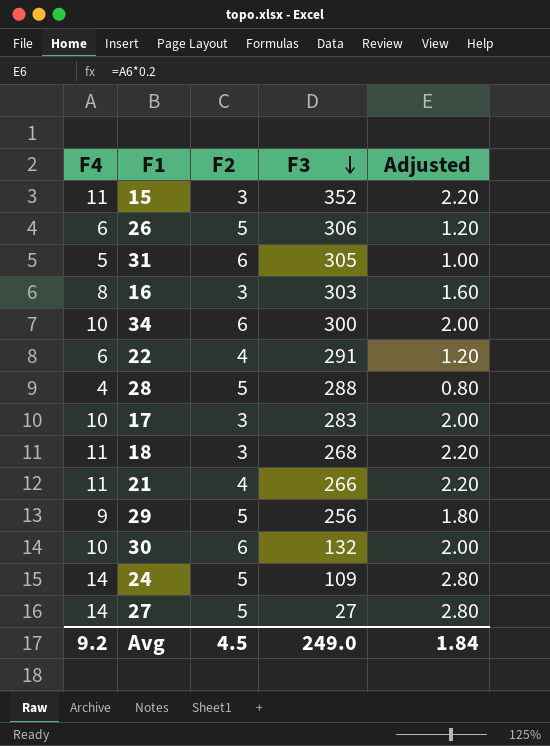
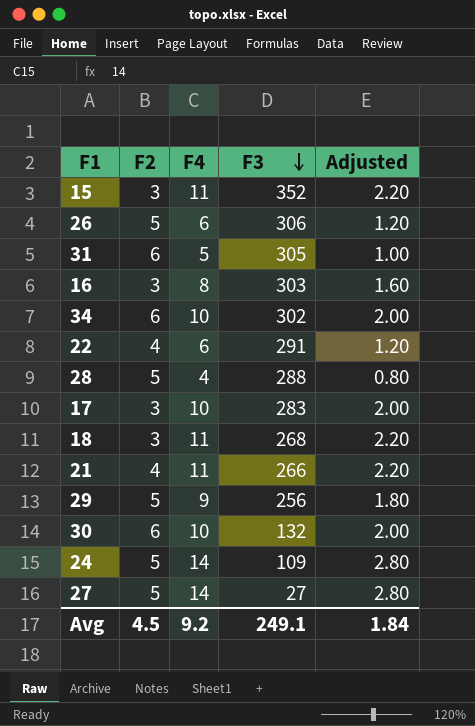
column F4 | position: 1 -> 3
34 | F3: 300 -> 302
Avg | F3: 249.0 -> 249.1

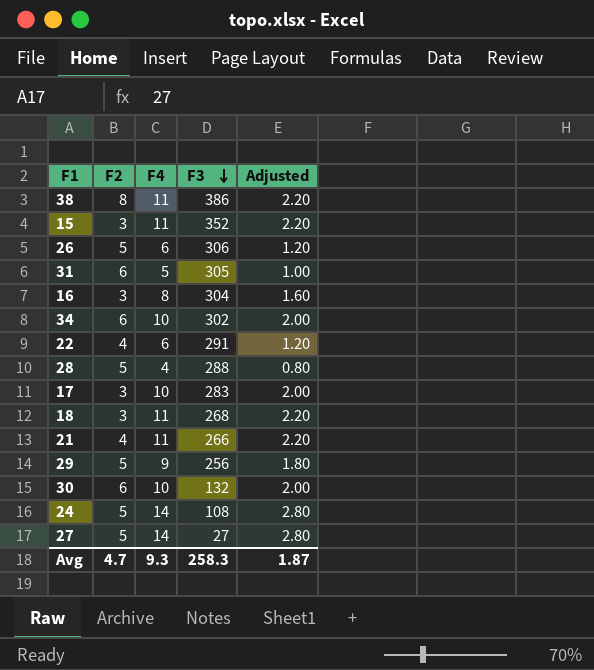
row 38: none -> 8 | 11 | 386 | 2.20
16 | F3: 303 -> 304
24 | F3: 109 -> 108
Avg | F2: 4.5 -> 4.7
Avg | F4: 9.2 -> 9.3
Avg | F3: 249.1 -> 258.3
Avg | Adjusted: 1.84 -> 1.87

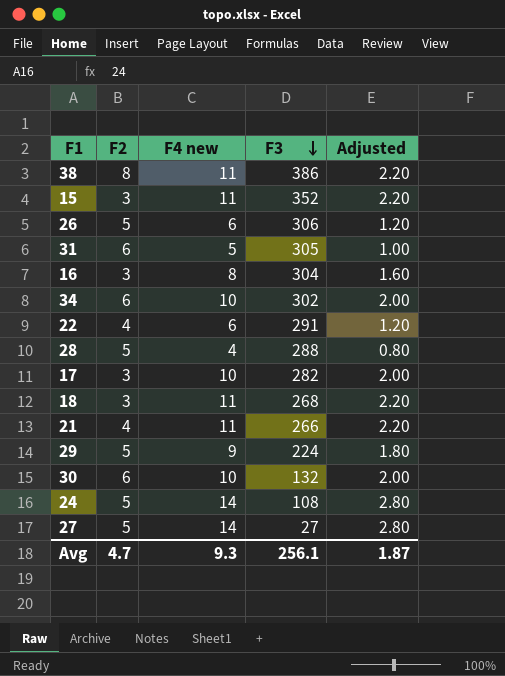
column name: F4 -> F4 new
17 | F3: 283 -> 282
29 | F3: 256 -> 224
Avg | F3: 258.3 -> 256.1

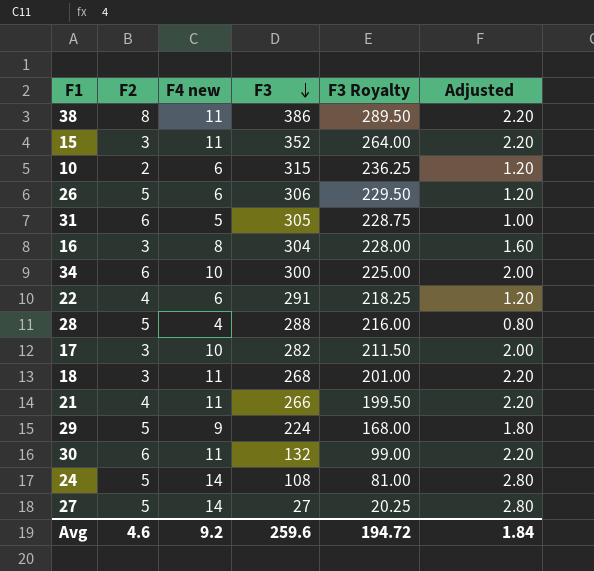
column F3 Royalty | formula: none -> [F3] * 0.75
row 10: none -> 2 | 6 | 315 | 236.25 | 1.20
34 | F3: 302 -> 300
30 | F4 new: 10 -> 11
30 | Adjusted: 2.00 -> 2.20
Avg | F2: 4.7 -> 4.6
Avg | F4 new: 9.3 -> 9.2
Avg | F3: 256.1 -> 259.6
Avg | Adjusted: 1.87 -> 1.84

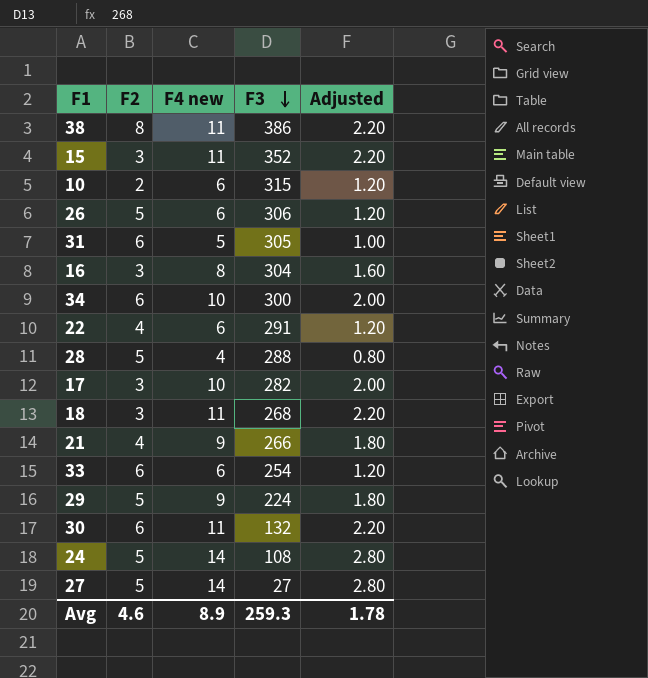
column F3 Royalty | formula: [F3] * 0.75 -> none
21 | F4 new: 11 -> 9
21 | Adjusted: 2.20 -> 1.80
row 33: none -> 6 | 6 | 254 | 1.20
Avg | F4 new: 9.2 -> 8.9
Avg | F3: 259.6 -> 259.3
Avg | Adjusted: 1.84 -> 1.78

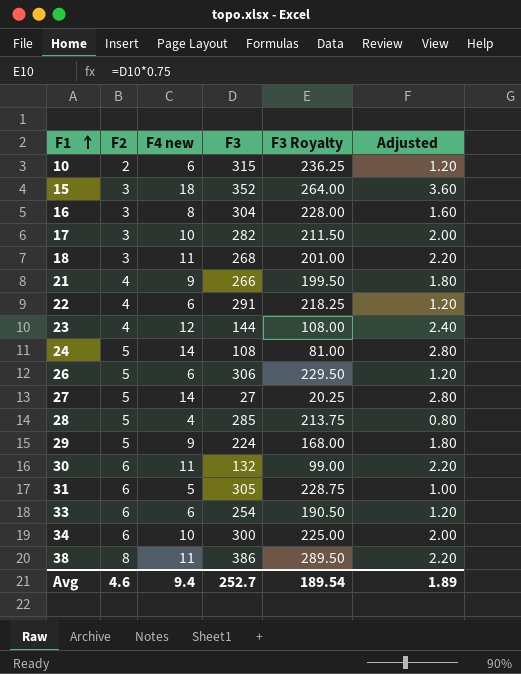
row order: F3 descending -> F1 ascending
column F3 Royalty | formula: none -> [F3] * 0.75
15 | F4 new: 11 -> 18
15 | Adjusted: 2.20 -> 3.60
row 23: none -> 4 | 12 | 144 | 108.00 | 2.40
28 | F3: 288 -> 285
Avg | F4 new: 8.9 -> 9.4
Avg | F3: 259.3 -> 252.7
Avg | Adjusted: 1.78 -> 1.89

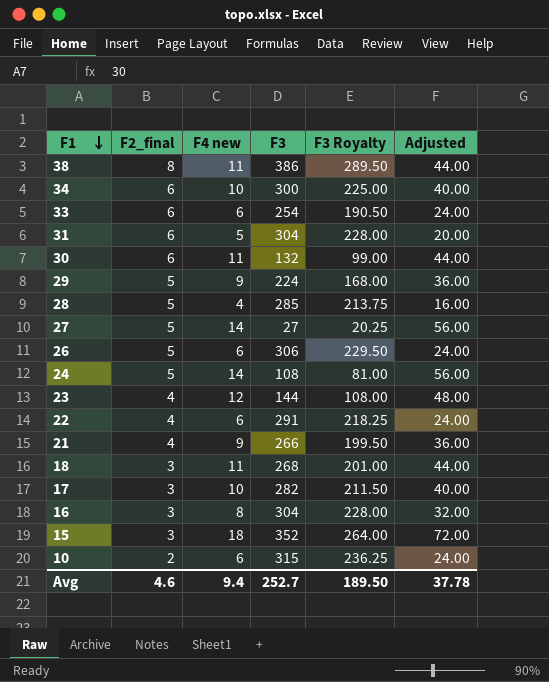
row order: F1 ascending -> F1 descending
column name: F2 -> F2_final
column Adjusted | formula: [F4 new] * 0.2 -> [F4 new] * 4
31 | F3: 305 -> 304
31 | F3 Royalty: 228.75 -> 228.00
Avg | F3 Royalty: 189.54 -> 189.50
Avg | Adjusted: 1.89 -> 37.78

